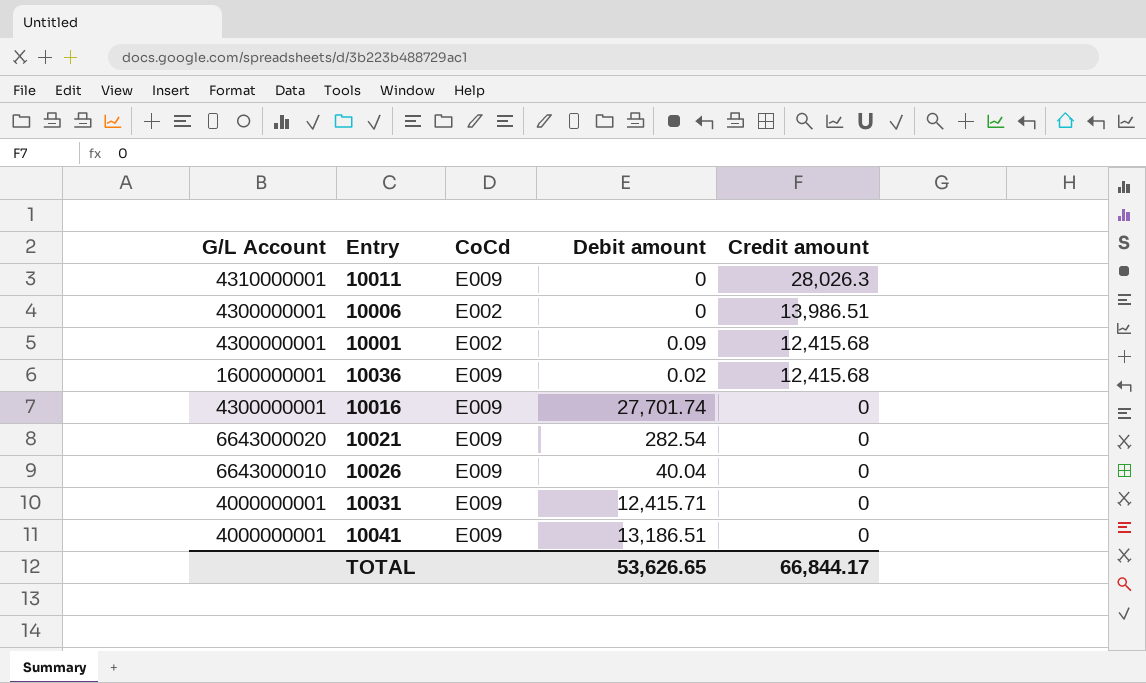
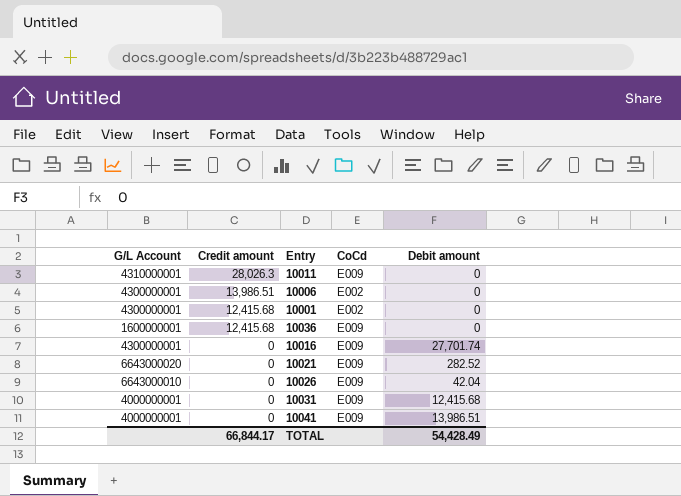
column Credit amount | position: 5 -> 2
10001 | Debit amount: 0.09 -> 0
10036 | Debit amount: 0.02 -> 0
10021 | Debit amount: 282.54 -> 282.52
10026 | Debit amount: 40.04 -> 42.04
10031 | Debit amount: 12,415.71 -> 12,415.68
10041 | Debit amount: 13,186.51 -> 13,986.51
TOTAL | Debit amount: 53,626.65 -> 54,428.49

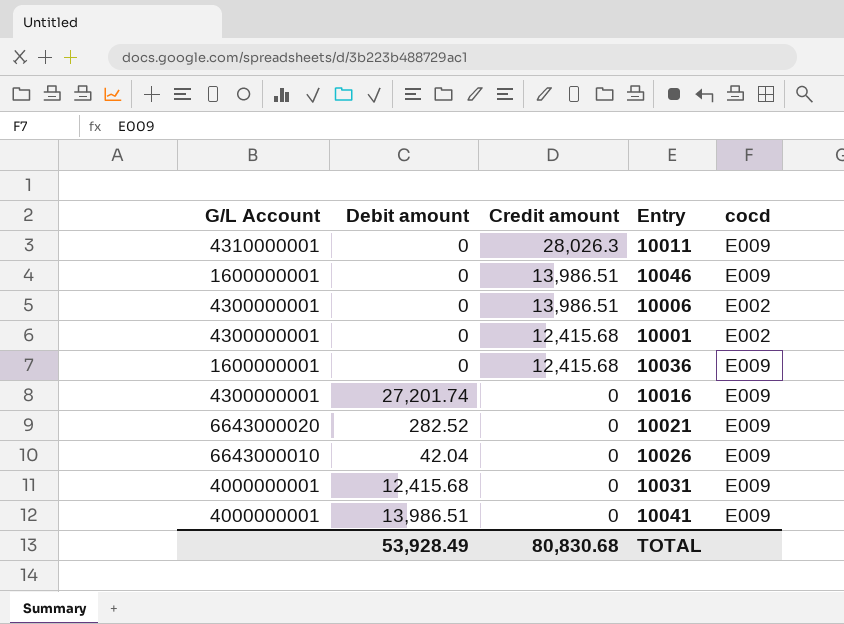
column Debit amount | position: 5 -> 2
column name: CoCd -> cocd
row 10046: none -> 1600000001 | 0 | 13,986.51 | E009
10016 | Debit amount: 27,701.74 -> 27,201.74
TOTAL | Debit amount: 54,428.49 -> 53,928.49
TOTAL | Credit amount: 66,844.17 -> 80,830.68

